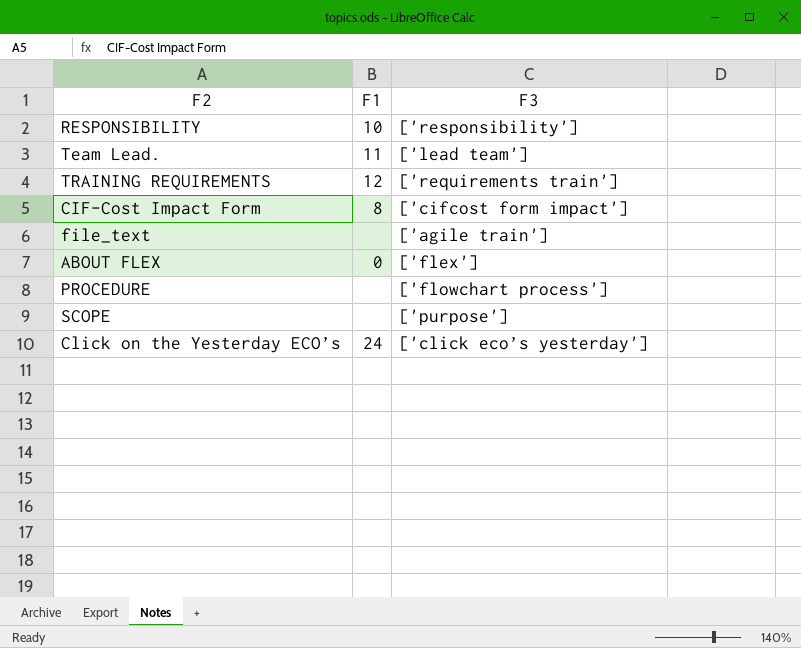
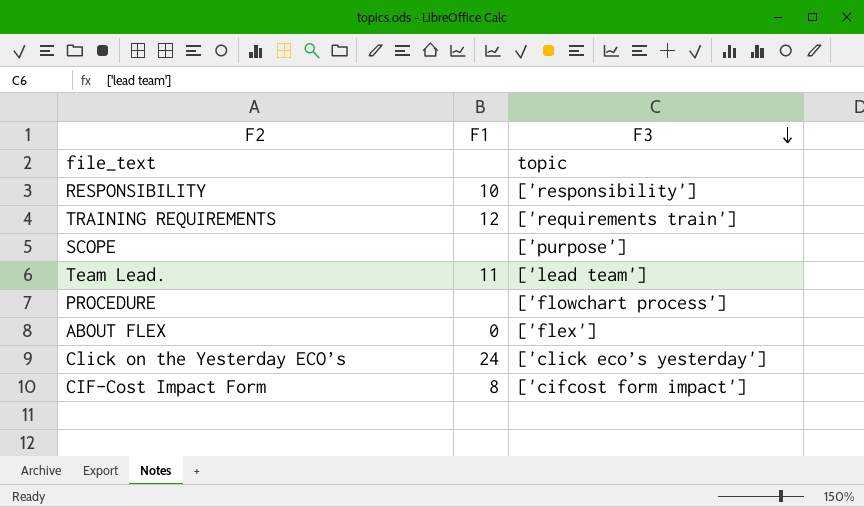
row order: none -> F3 descending
file_text | F3: ['agile train'] -> topic

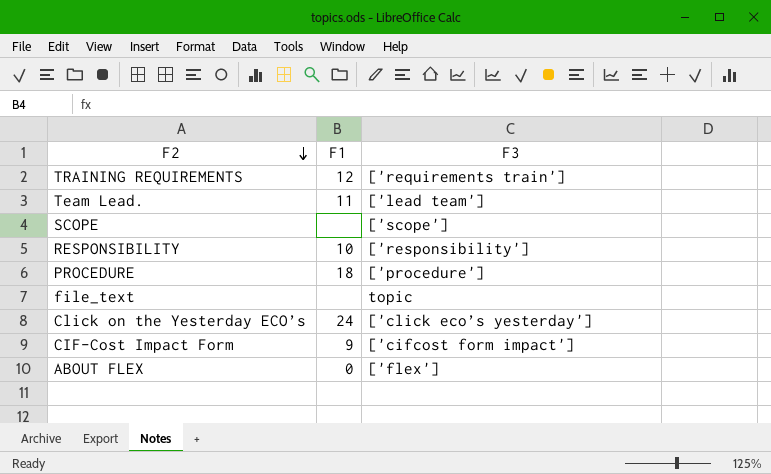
row order: F3 descending -> F2 descending
SCOPE | F3: ['purpose'] -> ['scope']
PROCEDURE | F1: none -> 18
PROCEDURE | F3: ['flowchart process'] -> ['procedure']
CIF-Cost Impact Form | F1: 8 -> 9

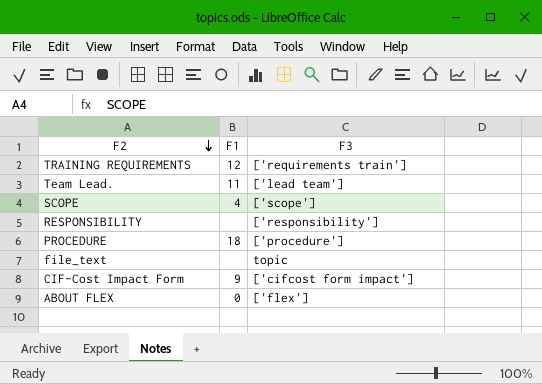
row Click on the Yesterday ECO’s: 24 | ['click eco’s yesterday'] -> none
SCOPE | F1: none -> 4
RESPONSIBILITY | F1: 10 -> none

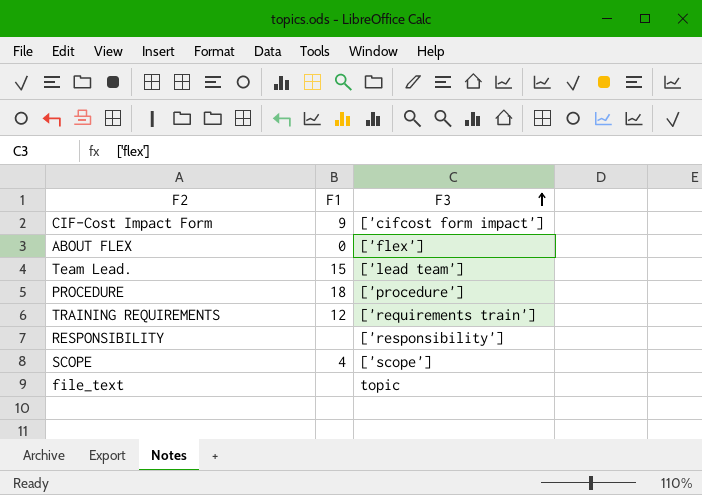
row order: F2 descending -> F3 ascending
Team Lead. | F1: 11 -> 15

